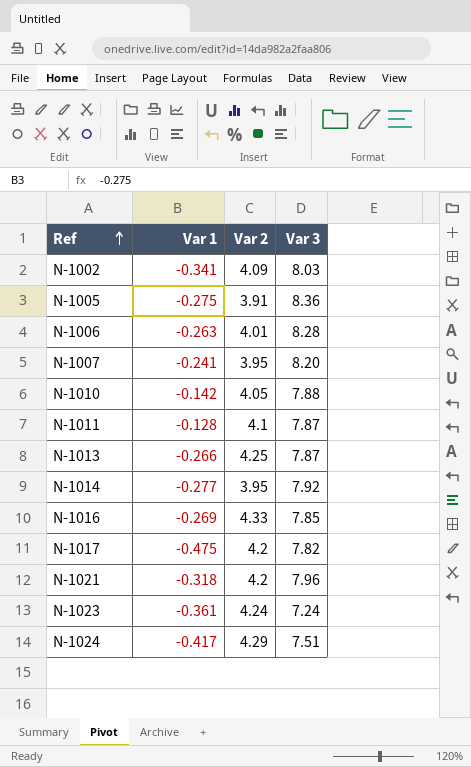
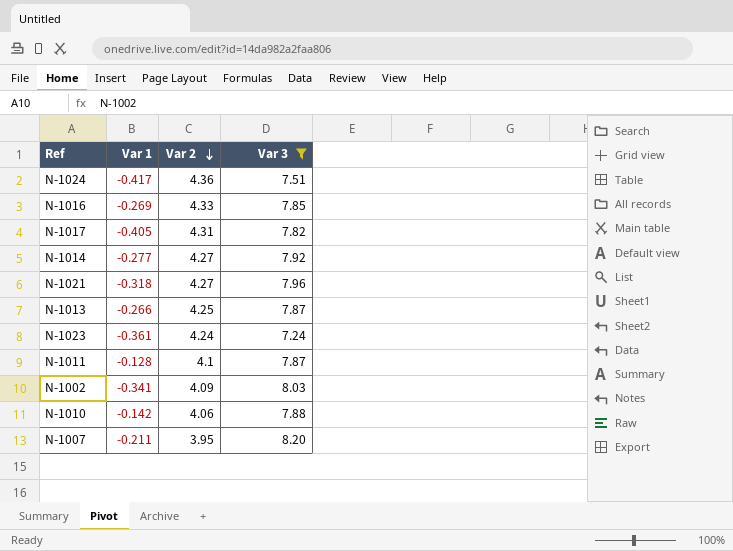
filter: none -> Var 3 <= 8.20
row order: Ref ascending -> Var 2 descending
N-1024 | Var 2: 4.29 -> 4.36
N-1017 | Var 1: -0.475 -> -0.405
N-1017 | Var 2: 4.2 -> 4.31
N-1014 | Var 2: 3.95 -> 4.27
N-1021 | Var 2: 4.2 -> 4.27
N-1010 | Var 2: 4.05 -> 4.06
N-1007 | Var 1: -0.241 -> -0.211

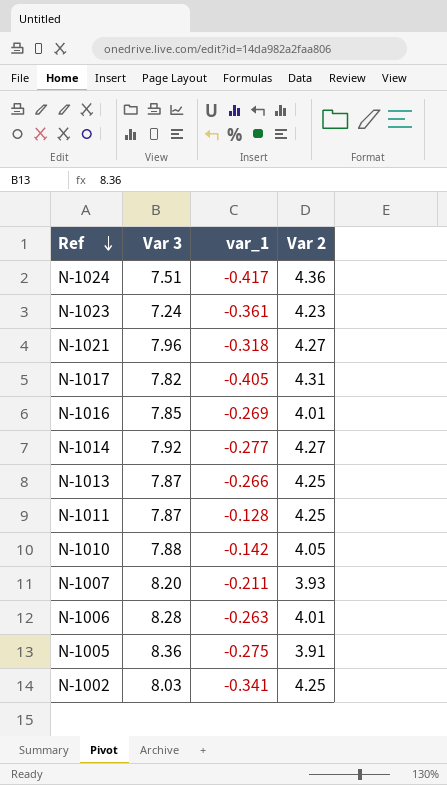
filter: Var 3 <= 8.20 -> none
row order: Var 2 descending -> Ref descending
column Var 3 | position: 4 -> 2
column name: Var 1 -> var_1
N-1023 | Var 2: 4.24 -> 4.23
N-1016 | Var 2: 4.33 -> 4.01
N-1011 | Var 2: 4.1 -> 4.25
N-1010 | Var 2: 4.06 -> 4.05
N-1007 | Var 2: 3.95 -> 3.93
N-1002 | Var 2: 4.09 -> 4.25

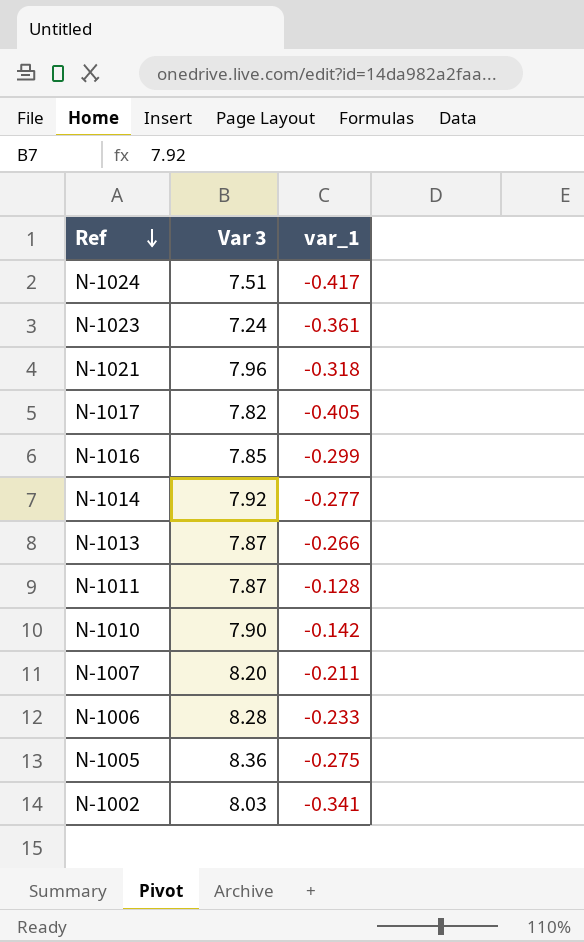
column Var 2 | position: 4 -> none
N-1016 | var_1: -0.269 -> -0.299
N-1010 | Var 3: 7.88 -> 7.90
N-1006 | var_1: -0.263 -> -0.233

